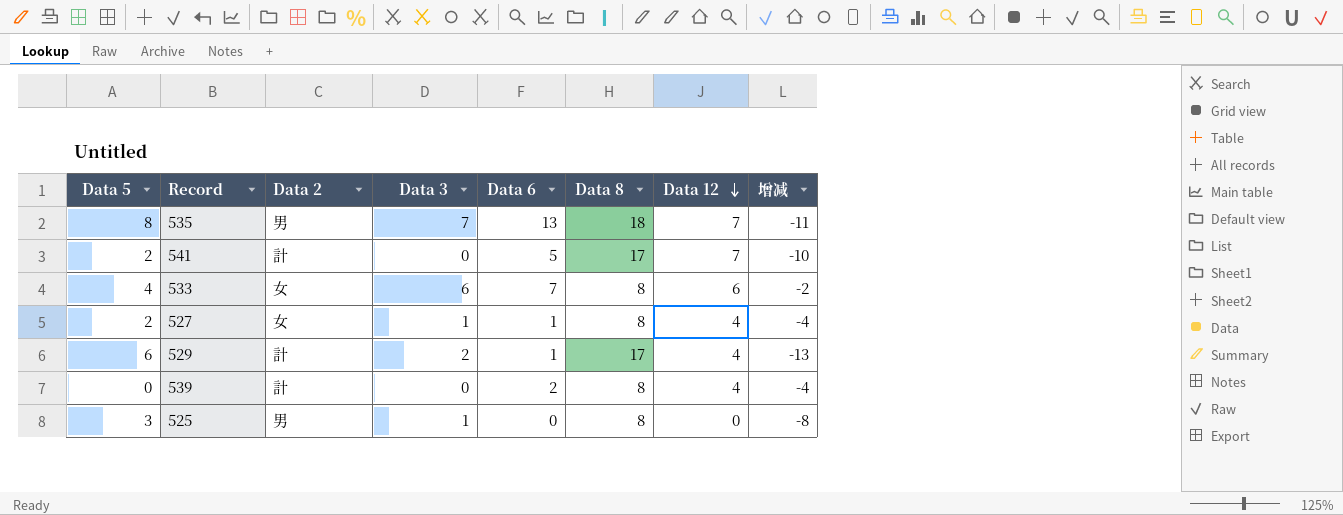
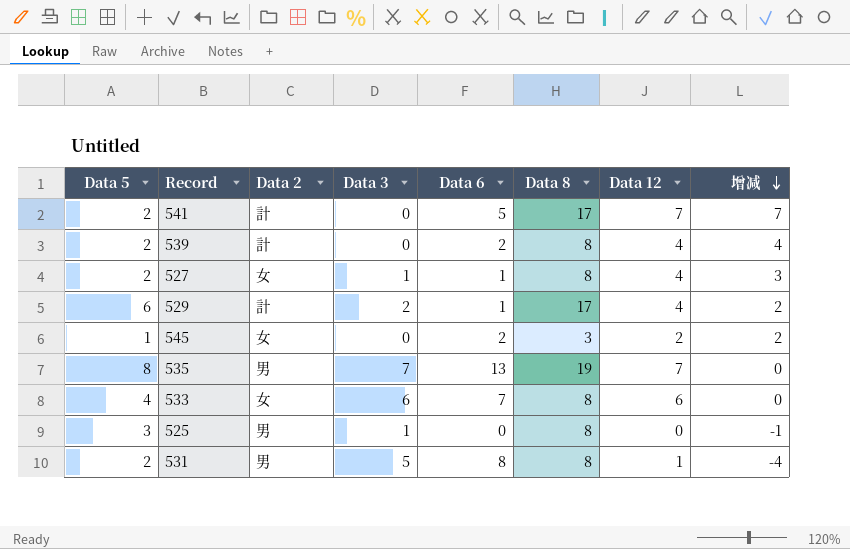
row order: Data 12 descending -> 增减 descending
column 增减 | formula: [Data 12] - [Data 8] -> [Data 12] - [Data 3]
539 | Data 5: 0 -> 2
row 545: none -> 1 | 女 | 0 | 2 | 3 | 2 | 2
535 | Data 8: 18 -> 19
row 531: none -> 2 | 男 | 5 | 8 | 8 | 1 | -4

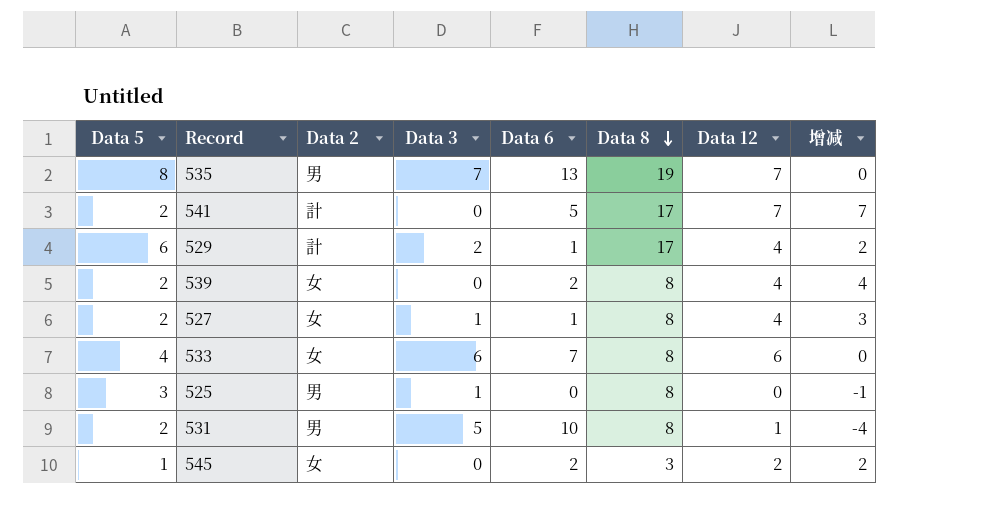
row order: 增减 descending -> Data 8 descending
539 | Data 2: 計 -> 女
531 | Data 6: 8 -> 10

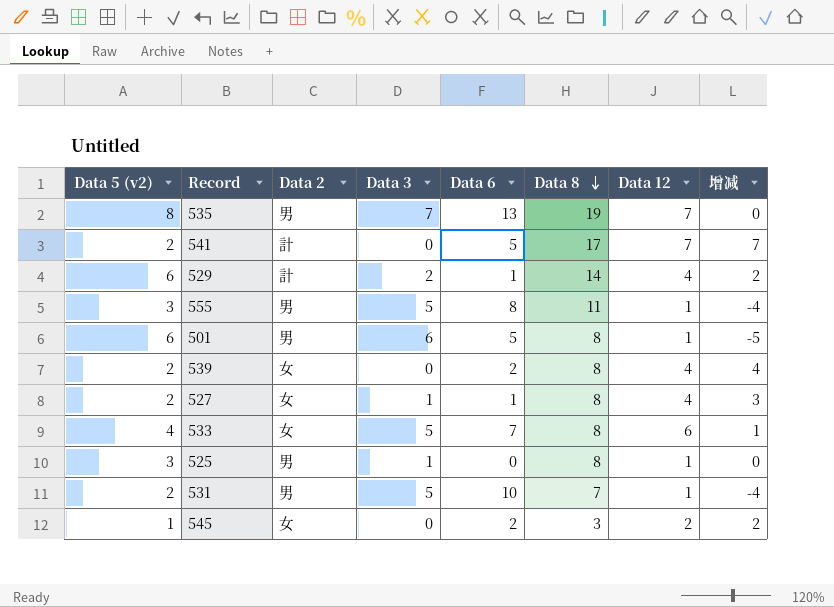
column name: Data 5 -> Data 5 (v2)
529 | Data 8: 17 -> 14
row 555: none -> 3 | 男 | 5 | 8 | 11 | 1 | -4
row 501: none -> 6 | 男 | 6 | 5 | 8 | 1 | -5
533 | Data 3: 6 -> 5
533 | 增减: 0 -> 1
525 | Data 12: 0 -> 1
525 | 增减: -1 -> 0
531 | Data 8: 8 -> 7

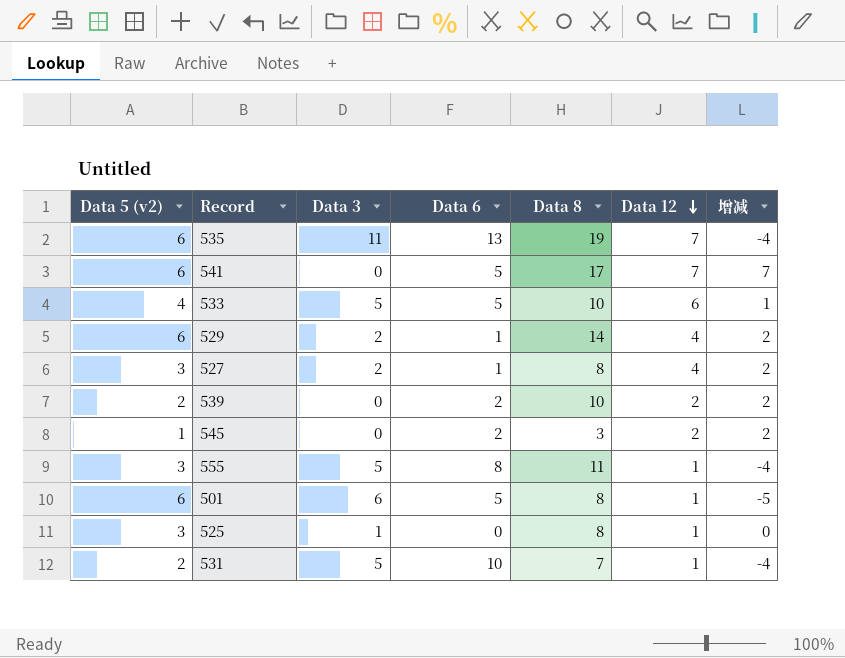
row order: Data 8 descending -> Data 12 descending
column Data 2 | position: 3 -> none
535 | Data 5 (v2): 8 -> 6
535 | Data 3: 7 -> 11
535 | 增减: 0 -> -4
541 | Data 5 (v2): 2 -> 6
533 | Data 6: 7 -> 5
533 | Data 8: 8 -> 10
527 | Data 5 (v2): 2 -> 3
527 | Data 3: 1 -> 2
527 | 增减: 3 -> 2
539 | Data 8: 8 -> 10
539 | Data 12: 4 -> 2
539 | 增减: 4 -> 2

